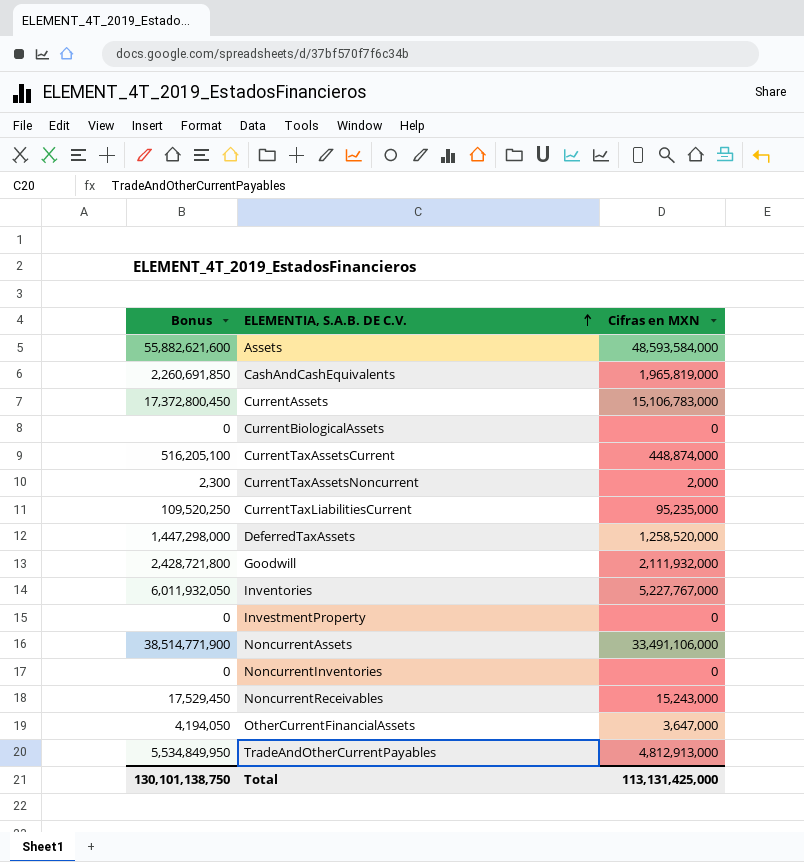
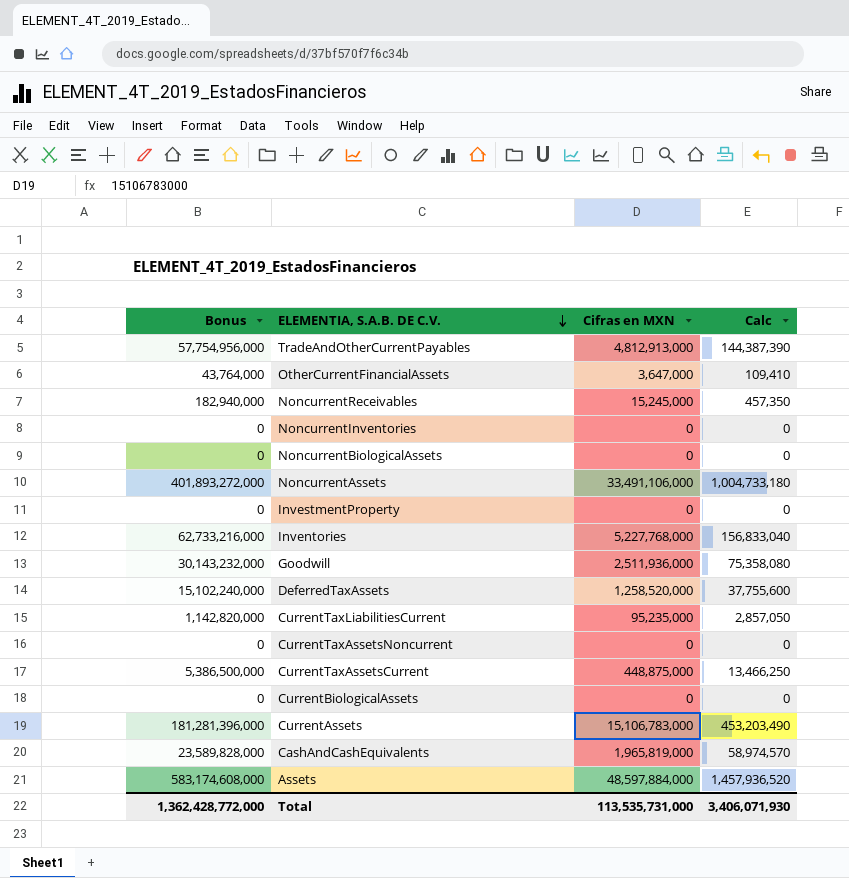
row order: ELEMENTIA, S.A.B. DE C.V. ascending -> ELEMENTIA, S.A.B. DE C.V. descending
column Bonus | formula: [Cifras en MXN] * 1.15 -> [Cifras en MXN] * 12
column Calc | formula: none -> [Cifras en MXN] * 0.03
NoncurrentReceivables | Cifras en MXN: 15,243,000 -> 15,245,000
row NoncurrentBiologicalAssets: none -> 0 | 0 | 0
Inventories | Cifras en MXN: 5,227,767,000 -> 5,227,768,000
Goodwill | Cifras en MXN: 2,111,932,000 -> 2,511,936,000
CurrentTaxAssetsNoncurrent | Cifras en MXN: 2,000 -> 0
CurrentTaxAssetsCurrent | Cifras en MXN: 448,874,000 -> 448,875,000
Assets | Cifras en MXN: 48,593,584,000 -> 48,597,884,000
Total | Bonus: 130,101,138,750 -> 1,362,428,772,000
Total | Cifras en MXN: 113,131,425,000 -> 113,535,731,000

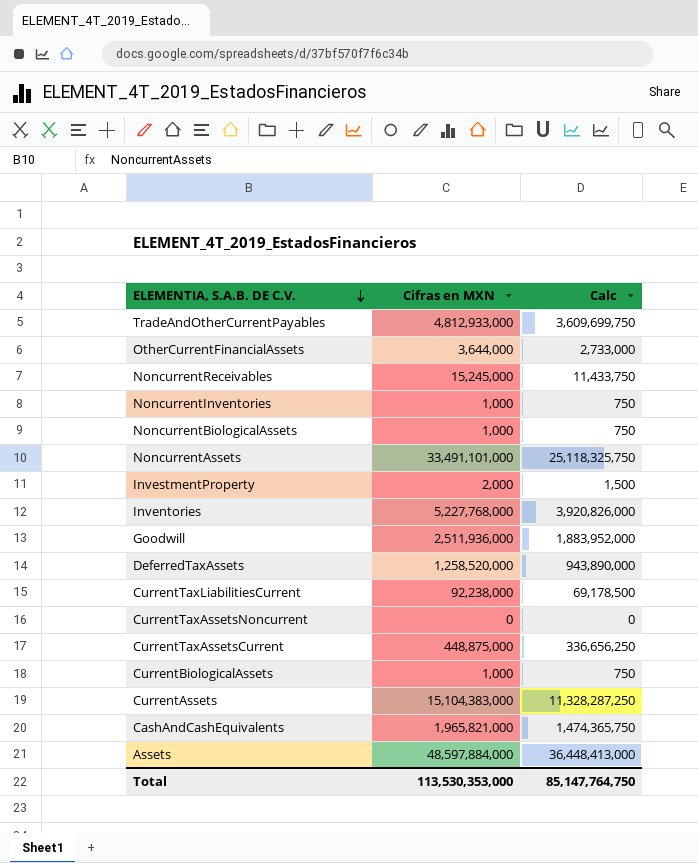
column Bonus | formula: [Cifras en MXN] * 12 -> none
column Calc | formula: [Cifras en MXN] * 0.03 -> [Cifras en MXN] * 0.75
TradeAndOtherCurrentPayables | Cifras en MXN: 4,812,913,000 -> 4,812,933,000
OtherCurrentFinancialAssets | Cifras en MXN: 3,647,000 -> 3,644,000
NoncurrentInventories | Cifras en MXN: 0 -> 1,000
NoncurrentBiologicalAssets | Cifras en MXN: 0 -> 1,000
NoncurrentAssets | Cifras en MXN: 33,491,106,000 -> 33,491,101,000
InvestmentProperty | Cifras en MXN: 0 -> 2,000
CurrentTaxLiabilitiesCurrent | Cifras en MXN: 95,235,000 -> 92,238,000
CurrentBiologicalAssets | Cifras en MXN: 0 -> 1,000
CurrentAssets | Cifras en MXN: 15,106,783,000 -> 15,104,383,000
CashAndCashEquivalents | Cifras en MXN: 1,965,819,000 -> 1,965,821,000
Total | Cifras en MXN: 113,535,731,000 -> 113,530,353,000
Total | Calc: 3,406,071,930 -> 85,147,764,750

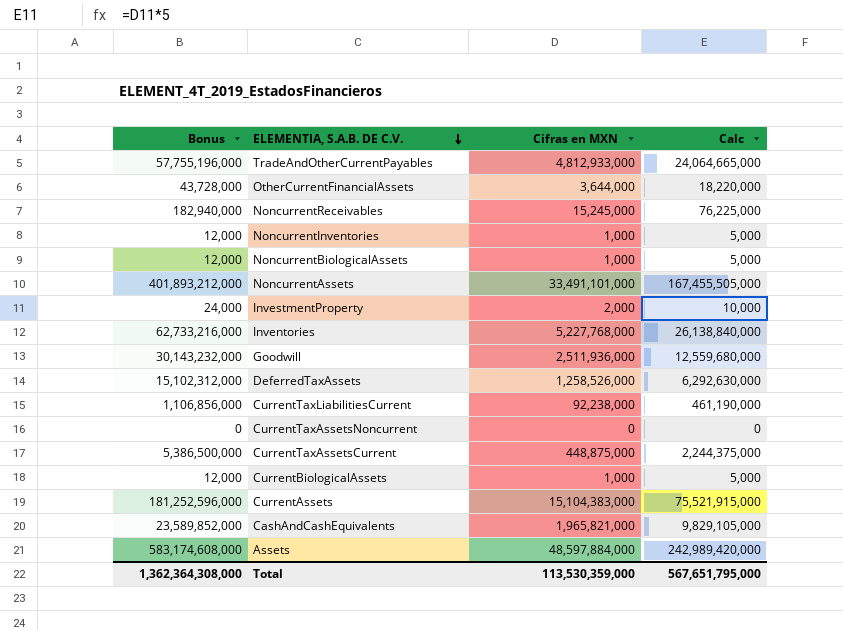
column Bonus | formula: none -> [Cifras en MXN] * 12
column Calc | formula: [Cifras en MXN] * 0.75 -> [Cifras en MXN] * 5
DeferredTaxAssets | Cifras en MXN: 1,258,520,000 -> 1,258,526,000
Total | Cifras en MXN: 113,530,353,000 -> 113,530,359,000
Total | Calc: 85,147,764,750 -> 567,651,795,000

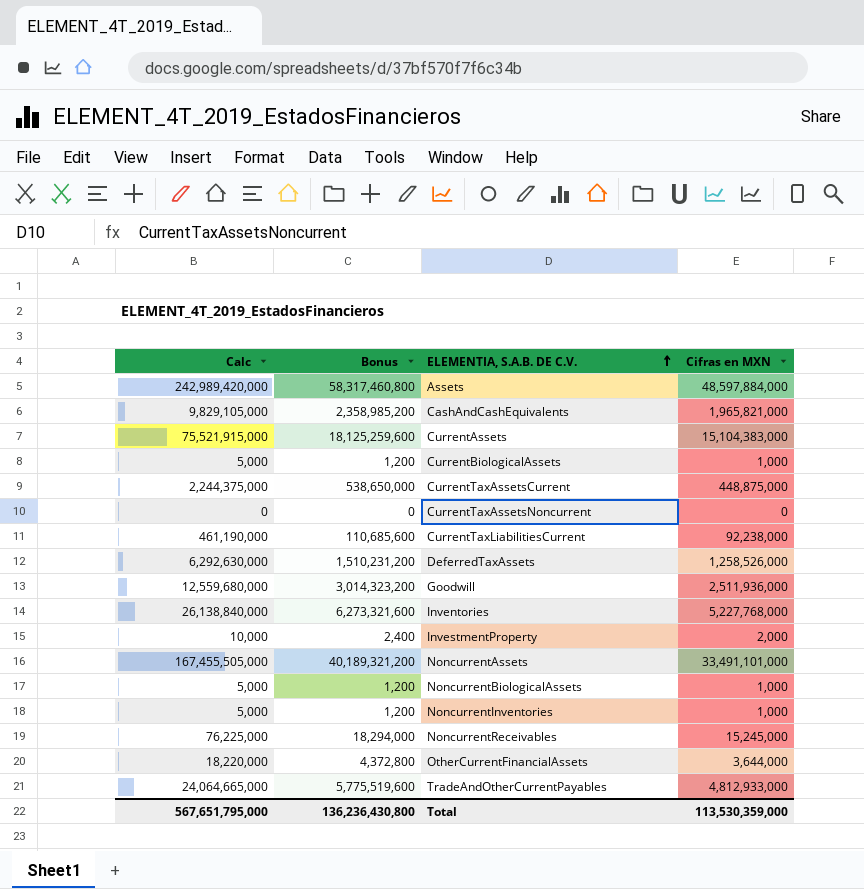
row order: ELEMENTIA, S.A.B. DE C.V. descending -> ELEMENTIA, S.A.B. DE C.V. ascending
column Calc | position: 4 -> 1
column Bonus | formula: [Cifras en MXN] * 12 -> [Cifras en MXN] * 1.2
Total | Bonus: 1,362,364,308,000 -> 136,236,430,800

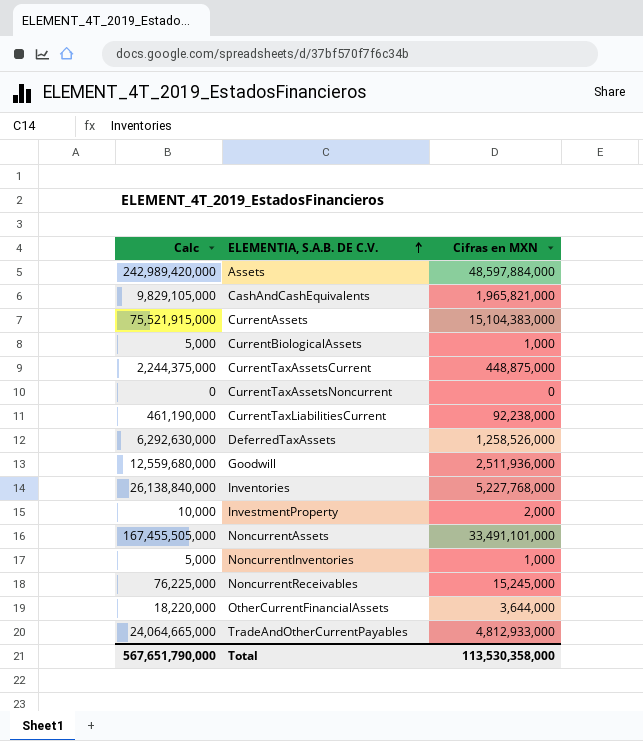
column Bonus | formula: [Cifras en MXN] * 1.2 -> none
row NoncurrentBiologicalAssets: 5,000 | 1,200 | 1,000 -> none
Total | Calc: 567,651,795,000 -> 567,651,790,000
Total | Cifras en MXN: 113,530,359,000 -> 113,530,358,000

